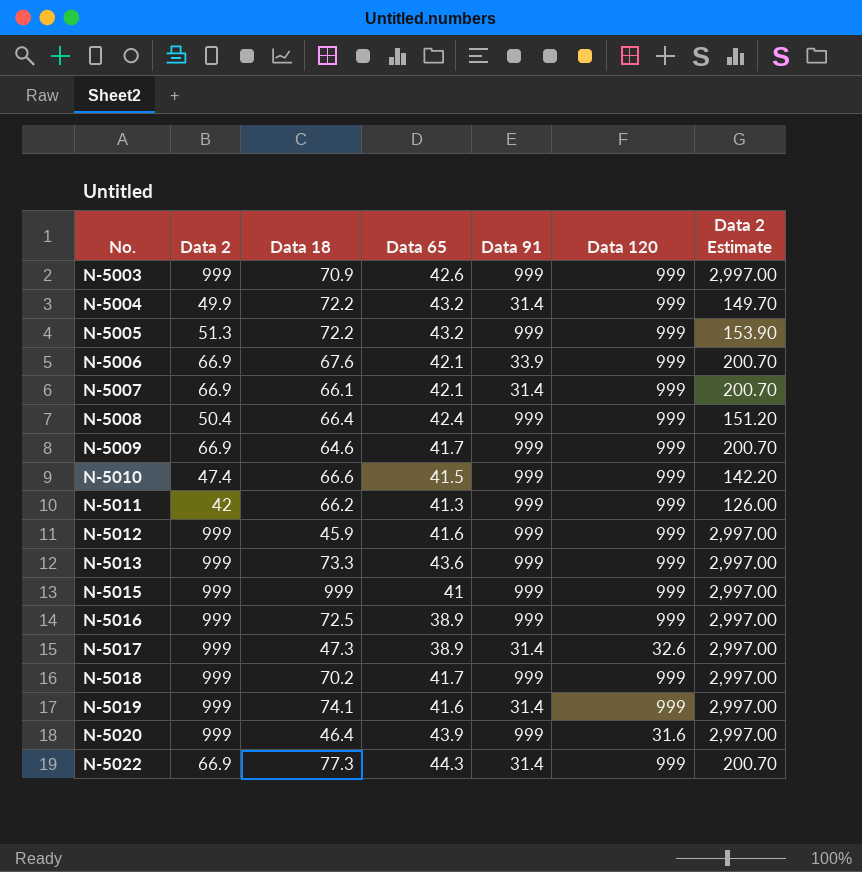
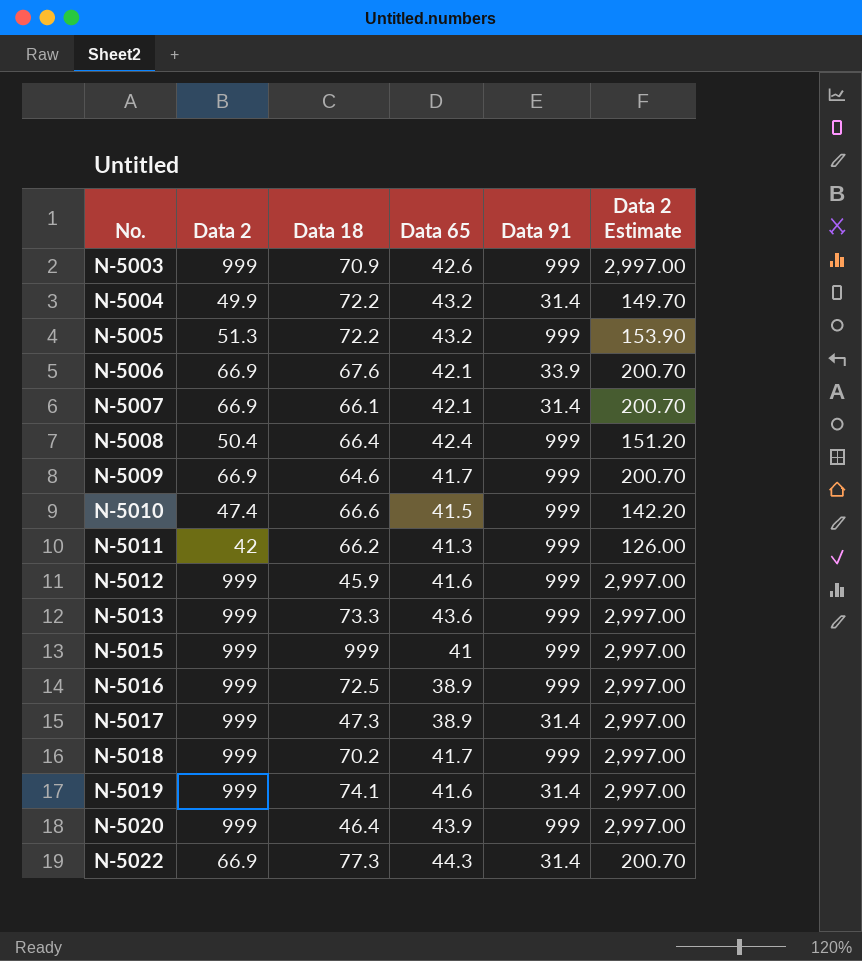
column Data 120 | position: 6 -> none

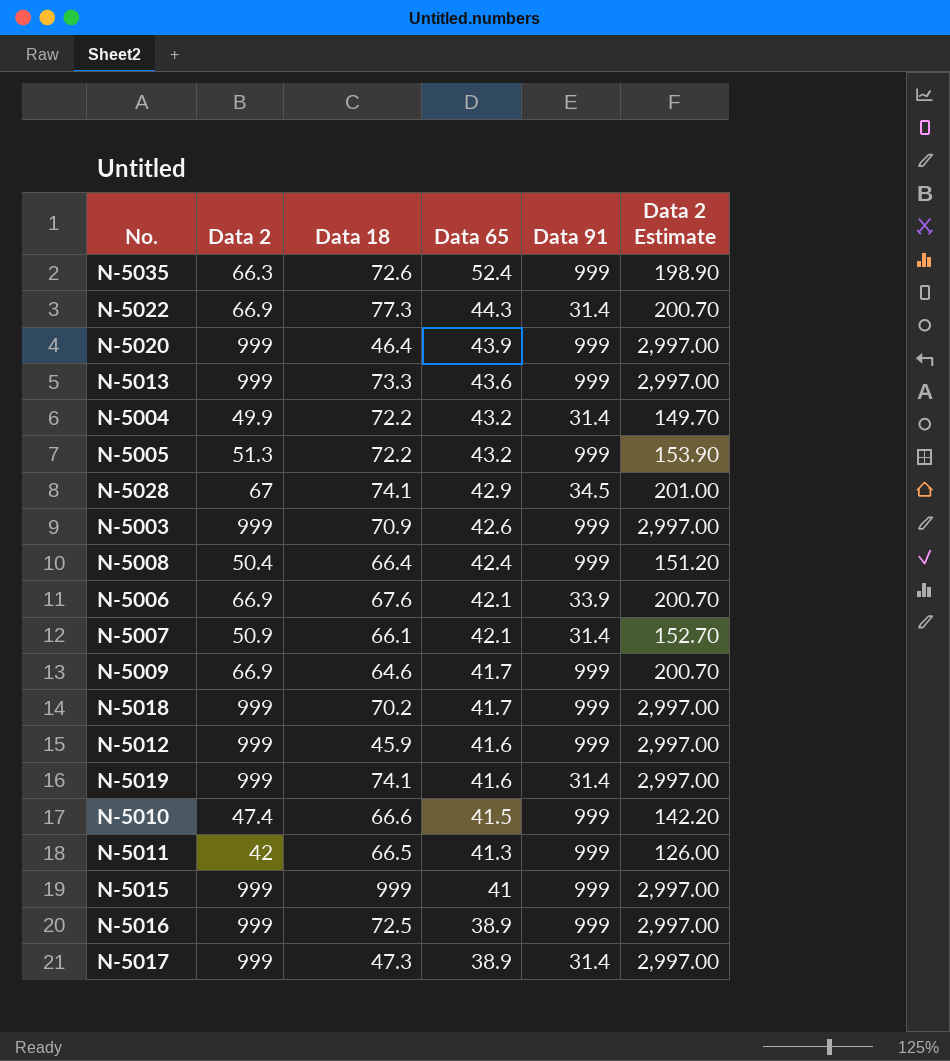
row order: No. ascending -> Data 65 descending
row N-5035: none -> 66.3 | 72.6 | 52.4 | 999 | 198.90
row N-5028: none -> 67 | 74.1 | 42.9 | 34.5 | 201.00
N-5007 | Data 2: 66.9 -> 50.9
N-5007 | Data 2 Estimate: 200.70 -> 152.70
N-5011 | Data 18: 66.2 -> 66.5

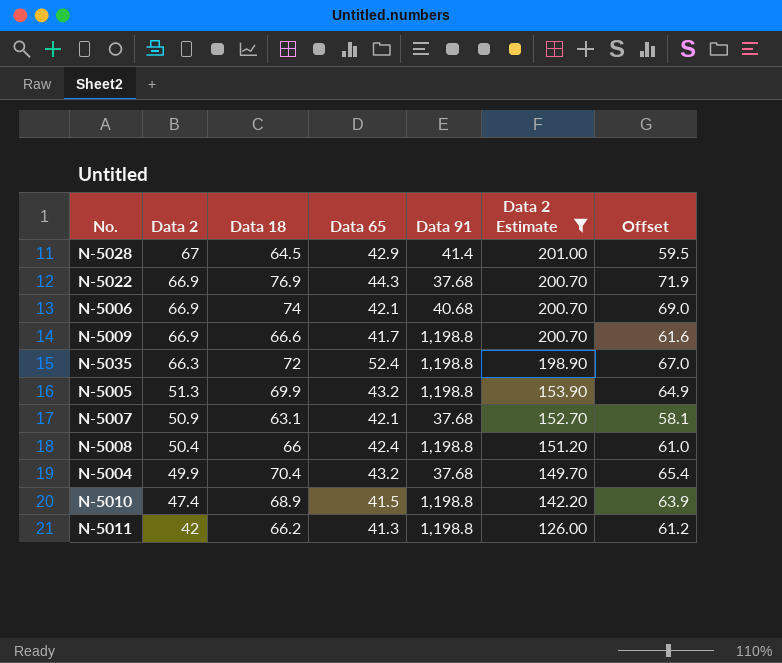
filter: none -> Data 2 Estimate != 2,997.00
row order: Data 65 descending -> Data 2 descending
column Offset | formula: none -> [Data 18] - 5
N-5028 | Data 18: 74.1 -> 64.5
N-5028 | Data 91: 34.5 -> 41.4
N-5022 | Data 18: 77.3 -> 76.9
N-5022 | Data 91: 31.4 -> 37.68
N-5006 | Data 18: 67.6 -> 74
N-5006 | Data 91: 33.9 -> 40.68
N-5009 | Data 18: 64.6 -> 66.6
N-5009 | Data 91: 999 -> 1,198.8
N-5035 | Data 18: 72.6 -> 72
N-5035 | Data 91: 999 -> 1,198.8
N-5005 | Data 18: 72.2 -> 69.9
N-5005 | Data 91: 999 -> 1,198.8
N-5007 | Data 18: 66.1 -> 63.1
N-5007 | Data 91: 31.4 -> 37.68
N-5008 | Data 18: 66.4 -> 66
N-5008 | Data 91: 999 -> 1,198.8
N-5004 | Data 18: 72.2 -> 70.4
N-5004 | Data 91: 31.4 -> 37.68
N-5010 | Data 18: 66.6 -> 68.9
N-5010 | Data 91: 999 -> 1,198.8
N-5011 | Data 18: 66.5 -> 66.2
N-5011 | Data 91: 999 -> 1,198.8

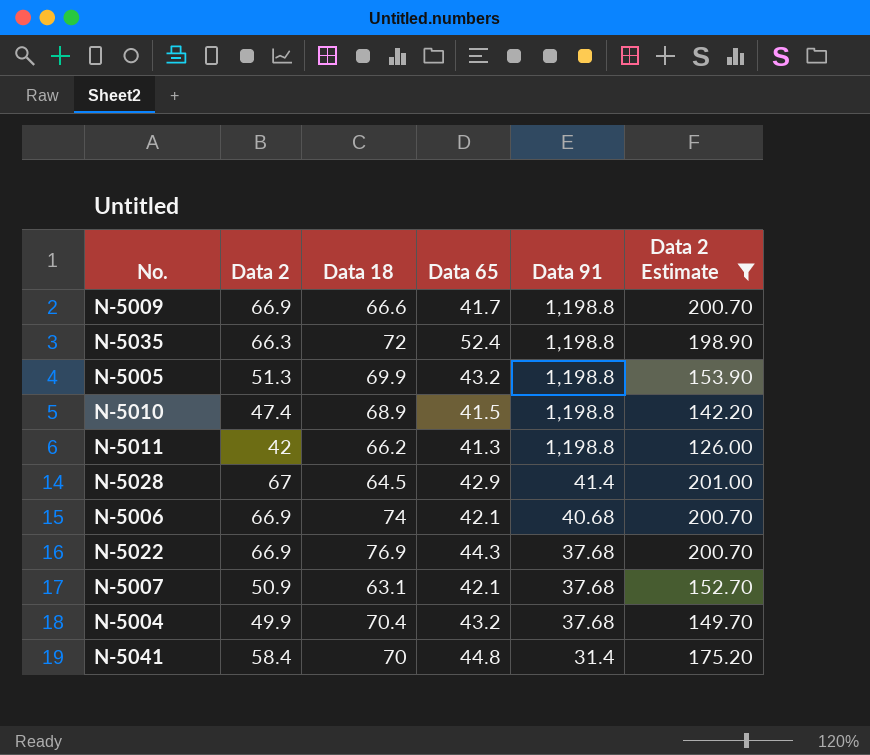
row order: Data 2 descending -> Data 91 descending
column Offset | formula: [Data 18] - 5 -> none
row N-5008: 50.4 | 66 | 42.4 | 1,198.8 | 151.20 | 61.0 -> none
row N-5041: none -> 58.4 | 70 | 44.8 | 31.4 | 175.20

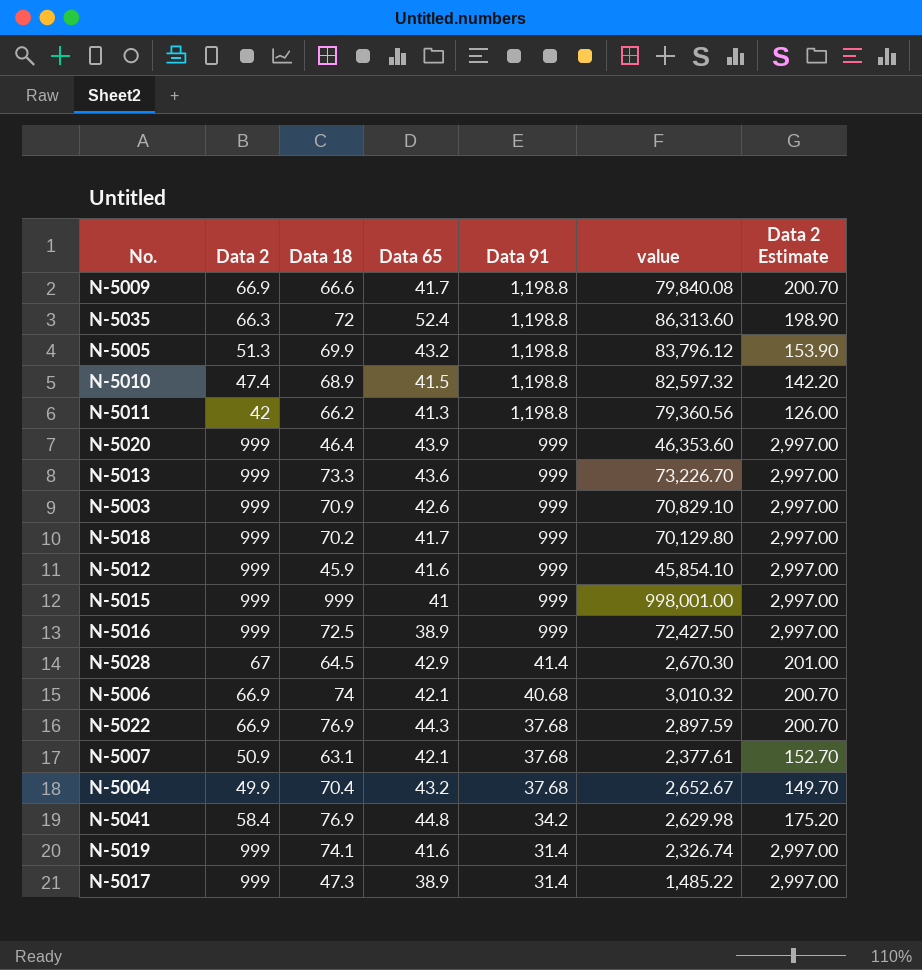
filter: Data 2 Estimate != 2,997.00 -> none
column value | formula: none -> [Data 18] * [Data 91]
N-5041 | Data 18: 70 -> 76.9
N-5041 | Data 91: 31.4 -> 34.2

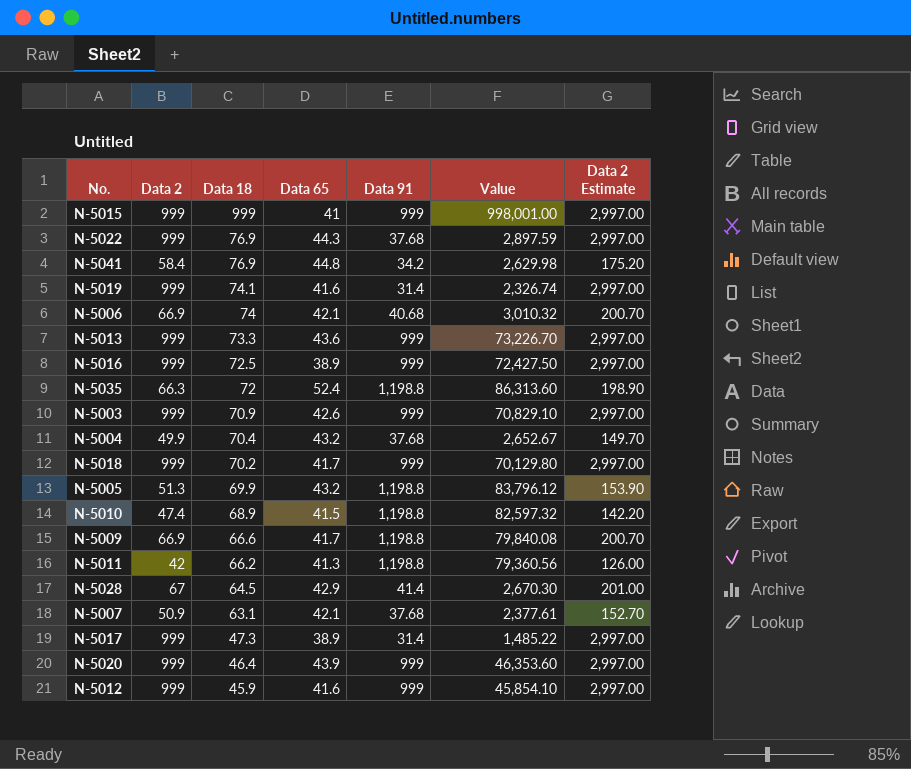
row order: Data 91 descending -> Data 18 descending
column name: value -> Value
N-5022 | Data 2: 66.9 -> 999
N-5022 | Data 2 Estimate: 200.70 -> 2,997.00

